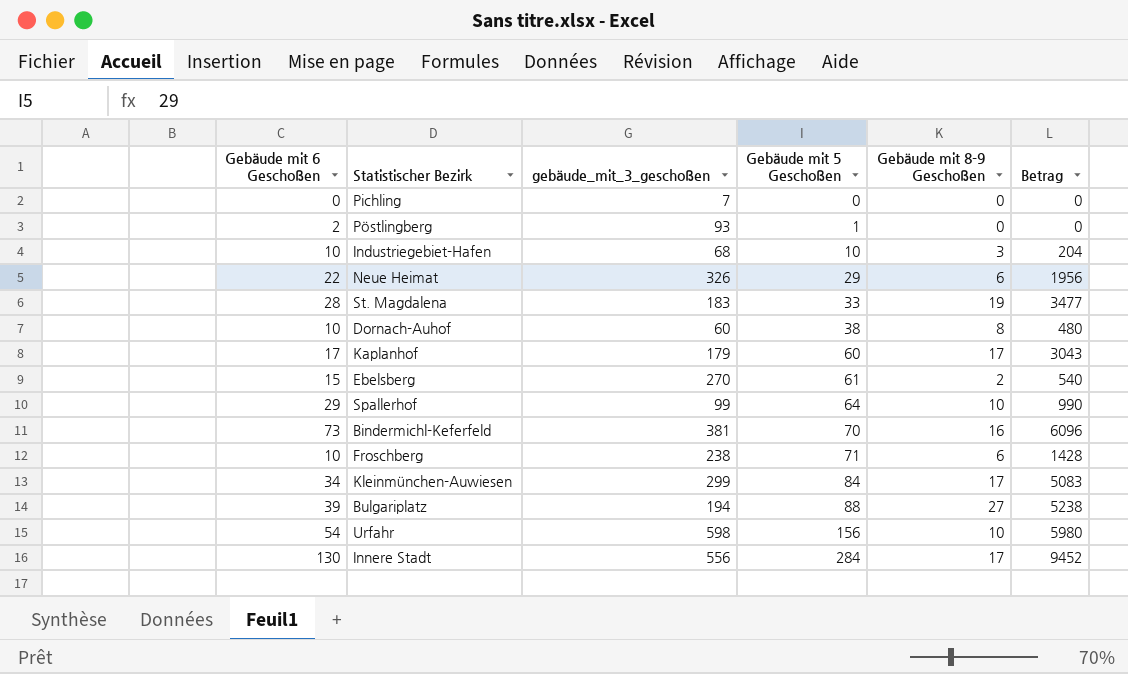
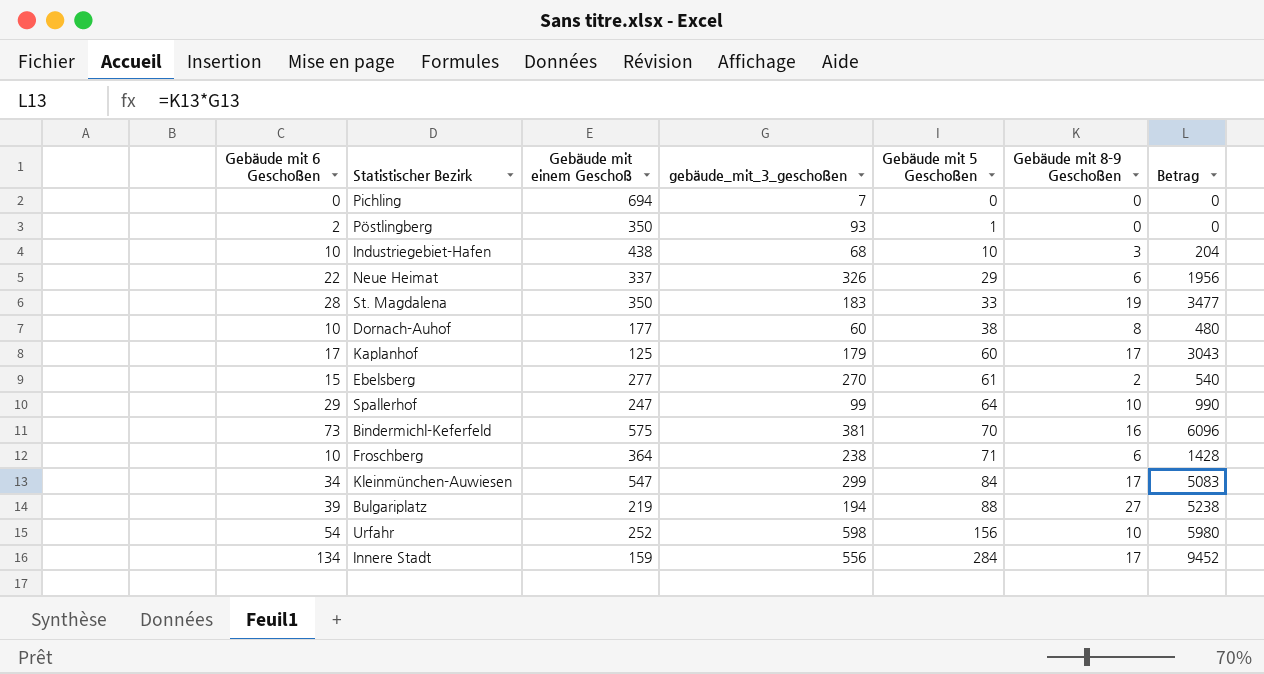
column Gebäude mit einem Geschoß | position: none -> 3
Innere Stadt | Gebäude mit 6 Geschoßen: 130 -> 134

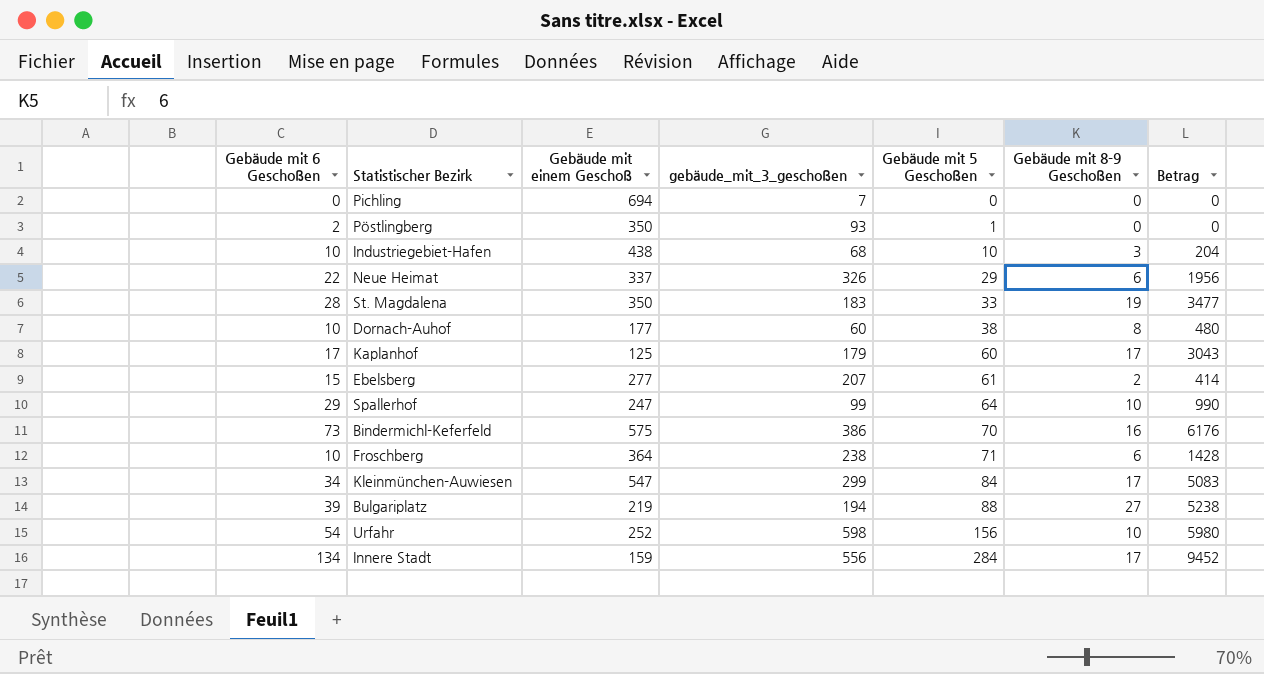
Ebelsberg | gebäude_mit_3_geschoßen: 270 -> 207
Ebelsberg | Betrag: 540 -> 414
Bindermichl-Keferfeld | gebäude_mit_3_geschoßen: 381 -> 386
Bindermichl-Keferfeld | Betrag: 6096 -> 6176

